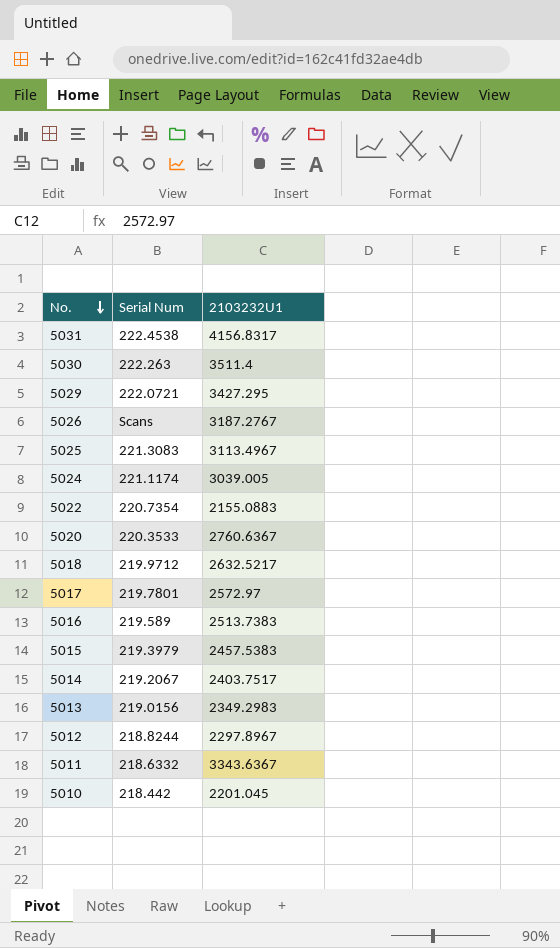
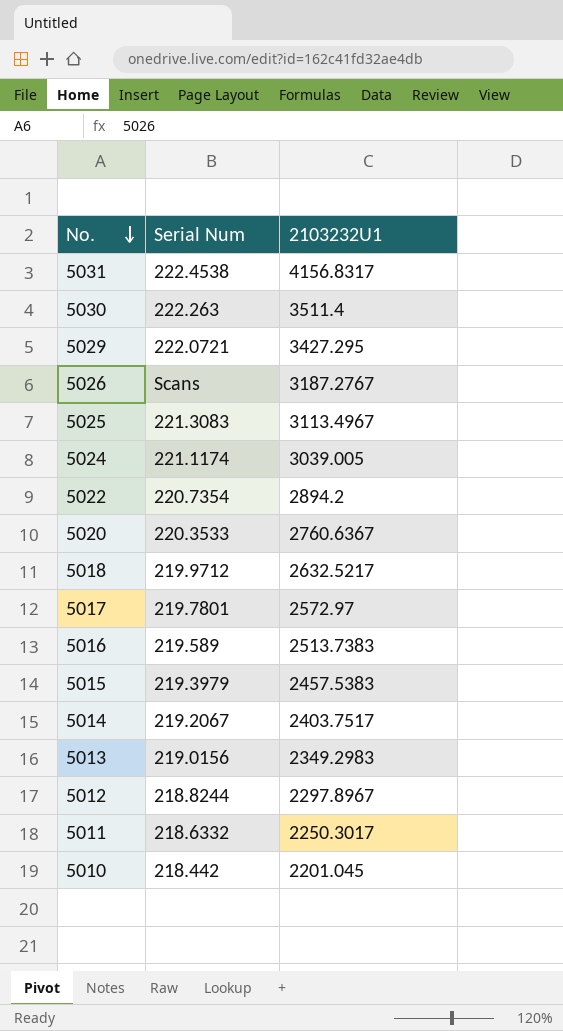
5022 | 2103232U1: 2155.0883 -> 2894.2
5011 | 2103232U1: 3343.6367 -> 2250.3017

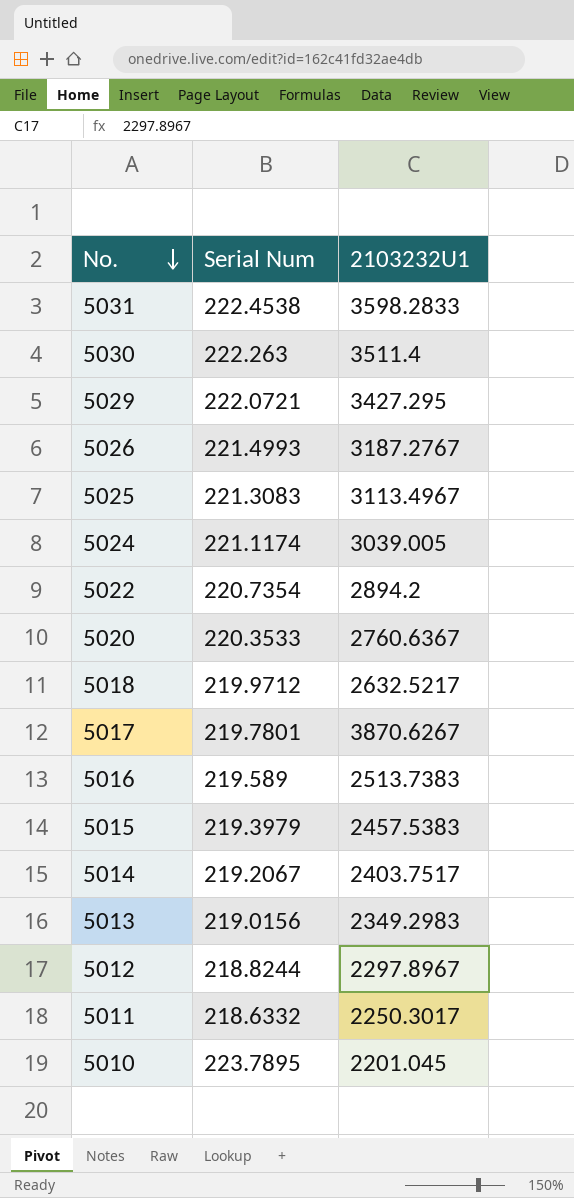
5031 | 2103232U1: 4156.8317 -> 3598.2833
5026 | Serial Num: Scans -> 221.4993
5017 | 2103232U1: 2572.97 -> 3870.6267
5010 | Serial Num: 218.442 -> 223.7895

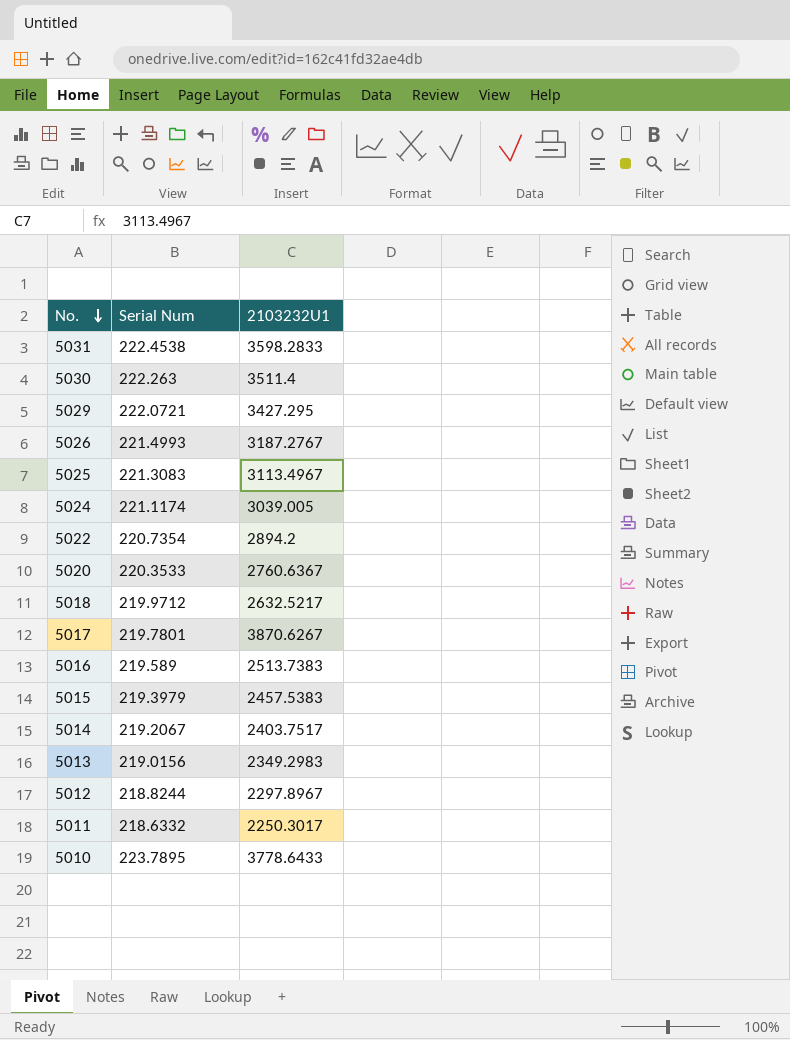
5010 | 2103232U1: 2201.045 -> 3778.6433

